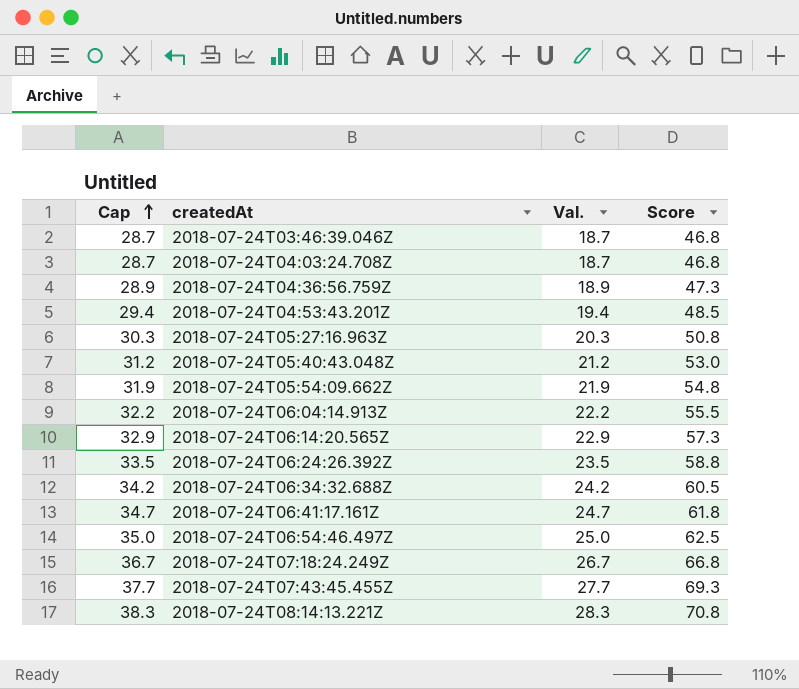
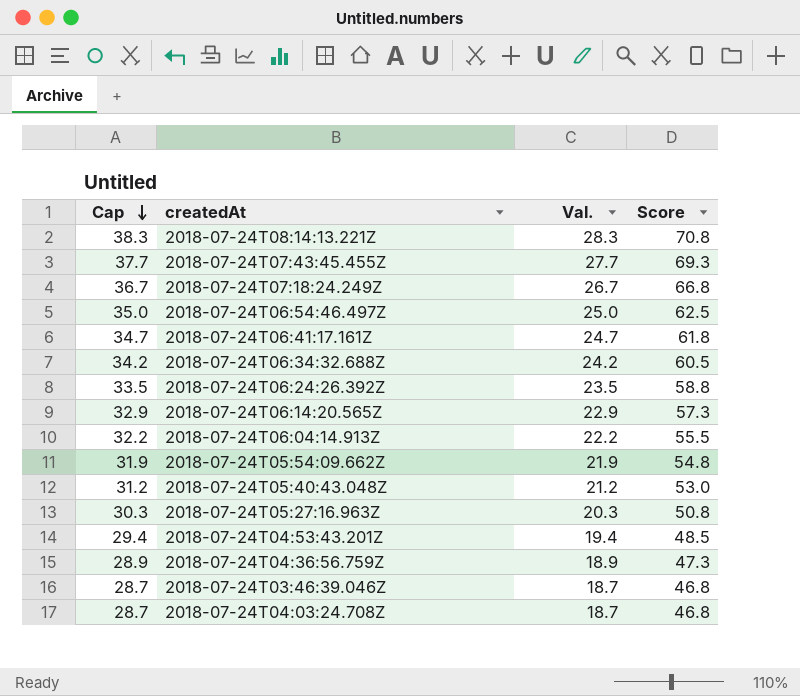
row order: Cap ascending -> Cap descending

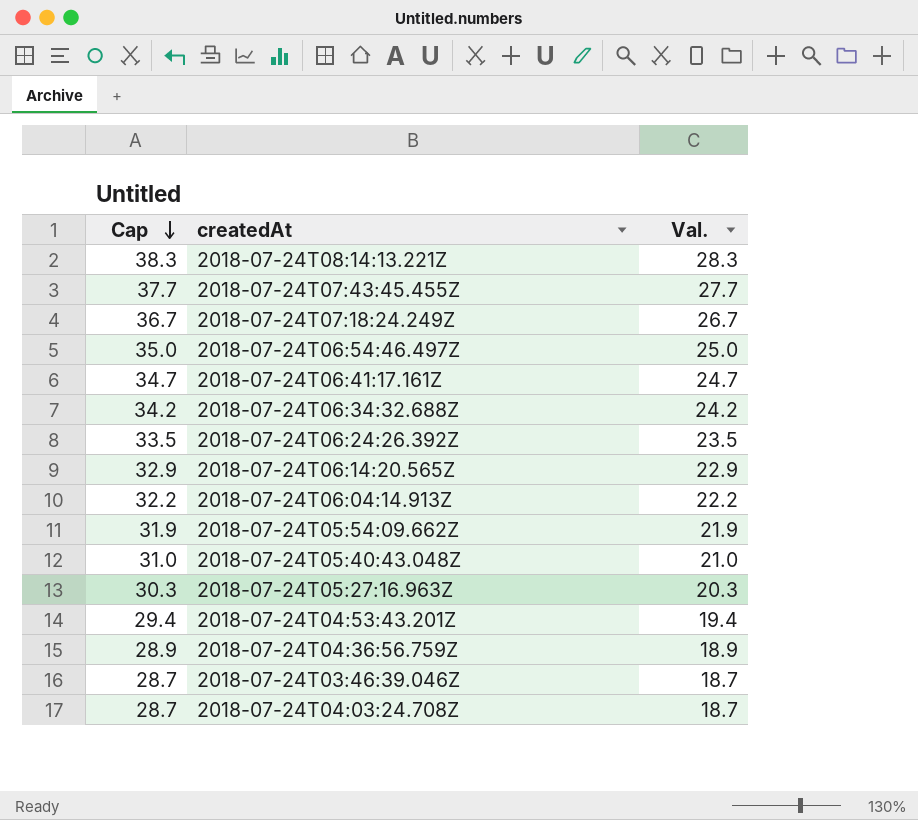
column Score | formula: [Val.] * 2.5 -> none
2018-07-24T05:40:43.048Z | Cap: 31.2 -> 31.0
2018-07-24T05:40:43.048Z | Val.: 21.2 -> 21.0

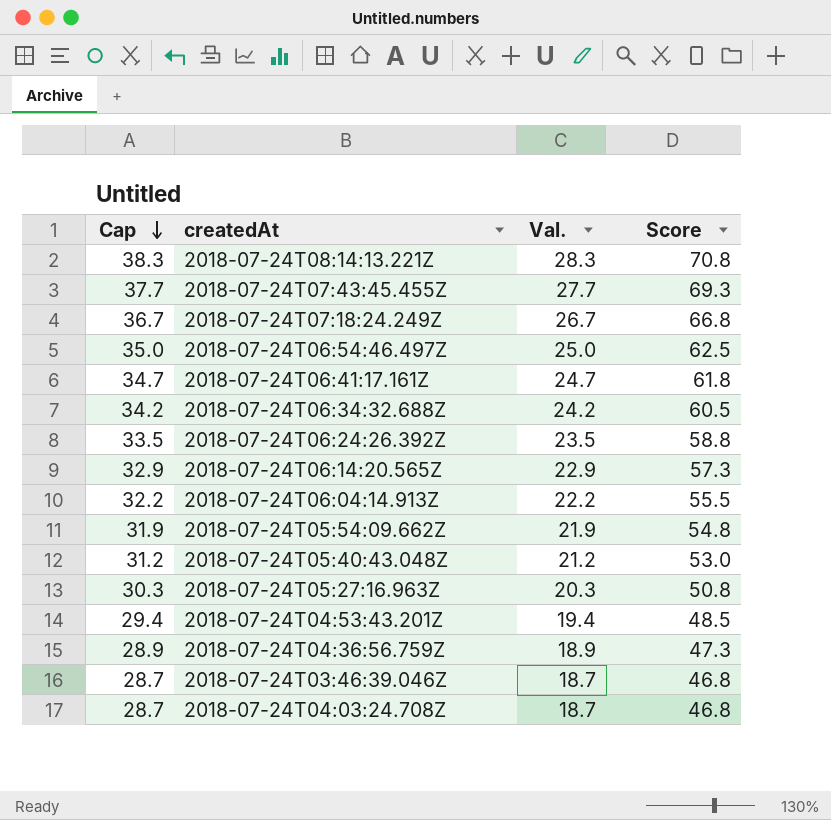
column Score | formula: none -> [Val.] * 2.5
2018-07-24T05:40:43.048Z | Cap: 31.0 -> 31.2
2018-07-24T05:40:43.048Z | Val.: 21.0 -> 21.2

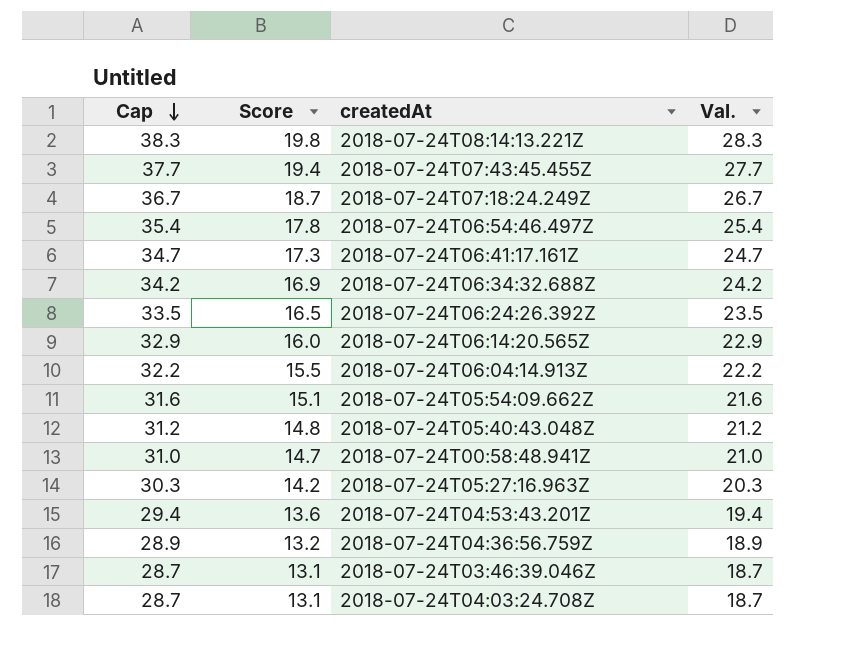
column Score | formula: [Val.] * 2.5 -> [Val.] * 0.7
column Score | position: 4 -> 2
2018-07-24T06:54:46.497Z | Cap: 35.0 -> 35.4
2018-07-24T06:54:46.497Z | Val.: 25.0 -> 25.4
2018-07-24T05:54:09.662Z | Cap: 31.9 -> 31.6
2018-07-24T05:54:09.662Z | Val.: 21.9 -> 21.6
row 2018-07-24T00:58:48.941Z: none -> 31.0 | 14.7 | 21.0

